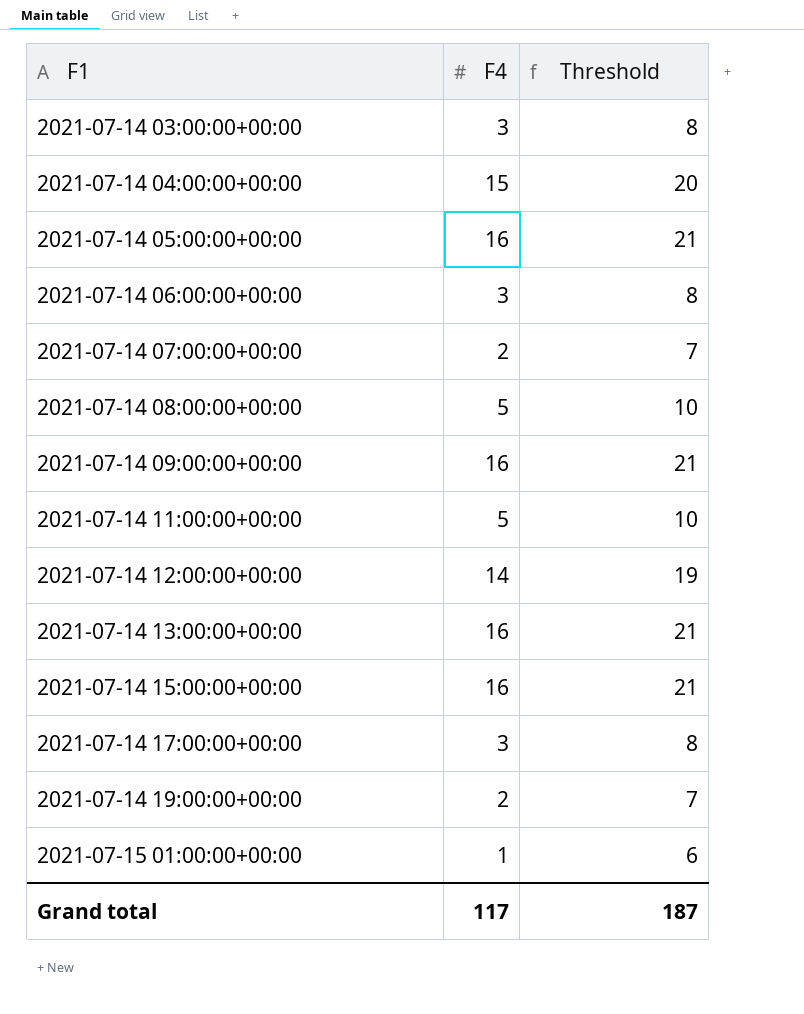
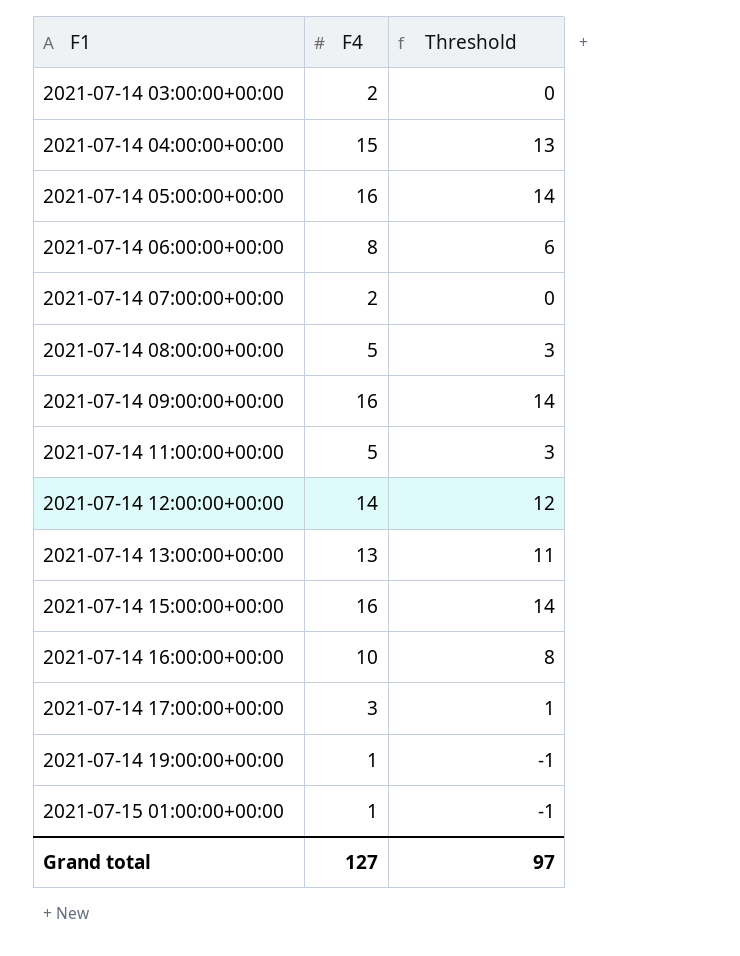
column Threshold | formula: [F4] + 5 -> [F4] - 2
2021-07-14 03:00:00+00:00 | F4: 3 -> 2
2021-07-14 06:00:00+00:00 | F4: 3 -> 8
2021-07-14 13:00:00+00:00 | F4: 16 -> 13
row 2021-07-14 16:00:00+00:00: none -> 10 | 8
2021-07-14 19:00:00+00:00 | F4: 2 -> 1
Grand total | F4: 117 -> 127
Grand total | Threshold: 187 -> 97

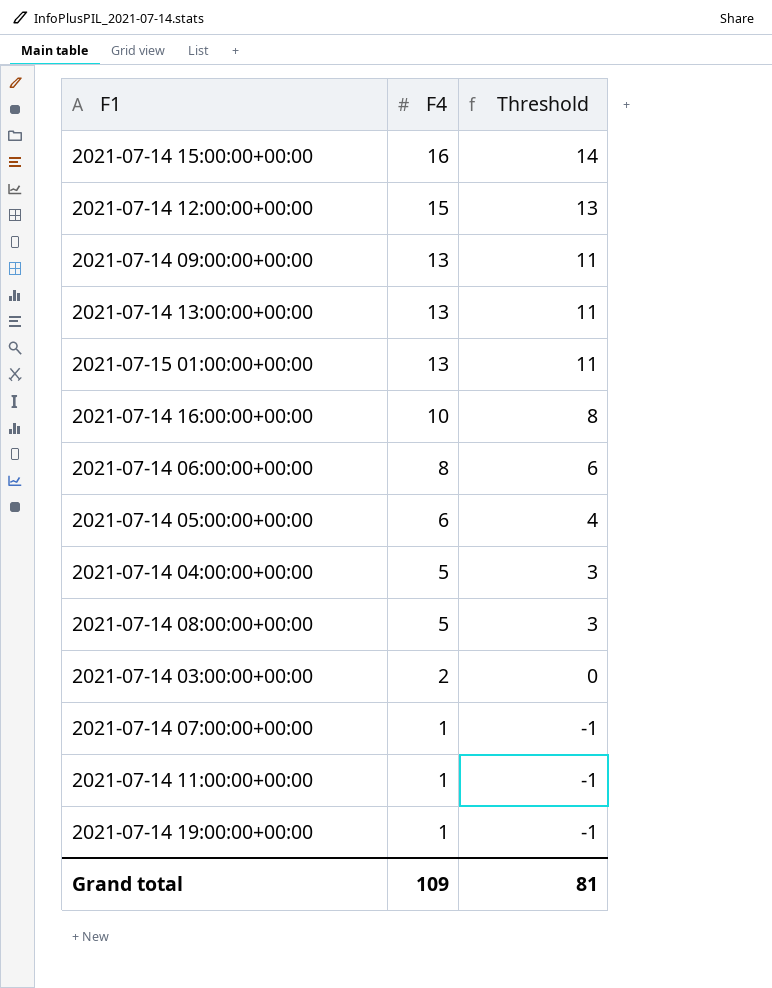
row order: F1 ascending -> F4 descending
row 2021-07-14 17:00:00+00:00: 3 | 1 -> none
2021-07-14 12:00:00+00:00 | F4: 14 -> 15
2021-07-14 12:00:00+00:00 | Threshold: 12 -> 13
2021-07-14 09:00:00+00:00 | F4: 16 -> 13
2021-07-14 09:00:00+00:00 | Threshold: 14 -> 11
2021-07-15 01:00:00+00:00 | F4: 1 -> 13
2021-07-15 01:00:00+00:00 | Threshold: -1 -> 11
2021-07-14 05:00:00+00:00 | F4: 16 -> 6
2021-07-14 05:00:00+00:00 | Threshold: 14 -> 4
2021-07-14 04:00:00+00:00 | F4: 15 -> 5
2021-07-14 04:00:00+00:00 | Threshold: 13 -> 3
2021-07-14 07:00:00+00:00 | F4: 2 -> 1
2021-07-14 07:00:00+00:00 | Threshold: 0 -> -1
2021-07-14 11:00:00+00:00 | F4: 5 -> 1
2021-07-14 11:00:00+00:00 | Threshold: 3 -> -1
Grand total | F4: 127 -> 109
Grand total | Threshold: 97 -> 81

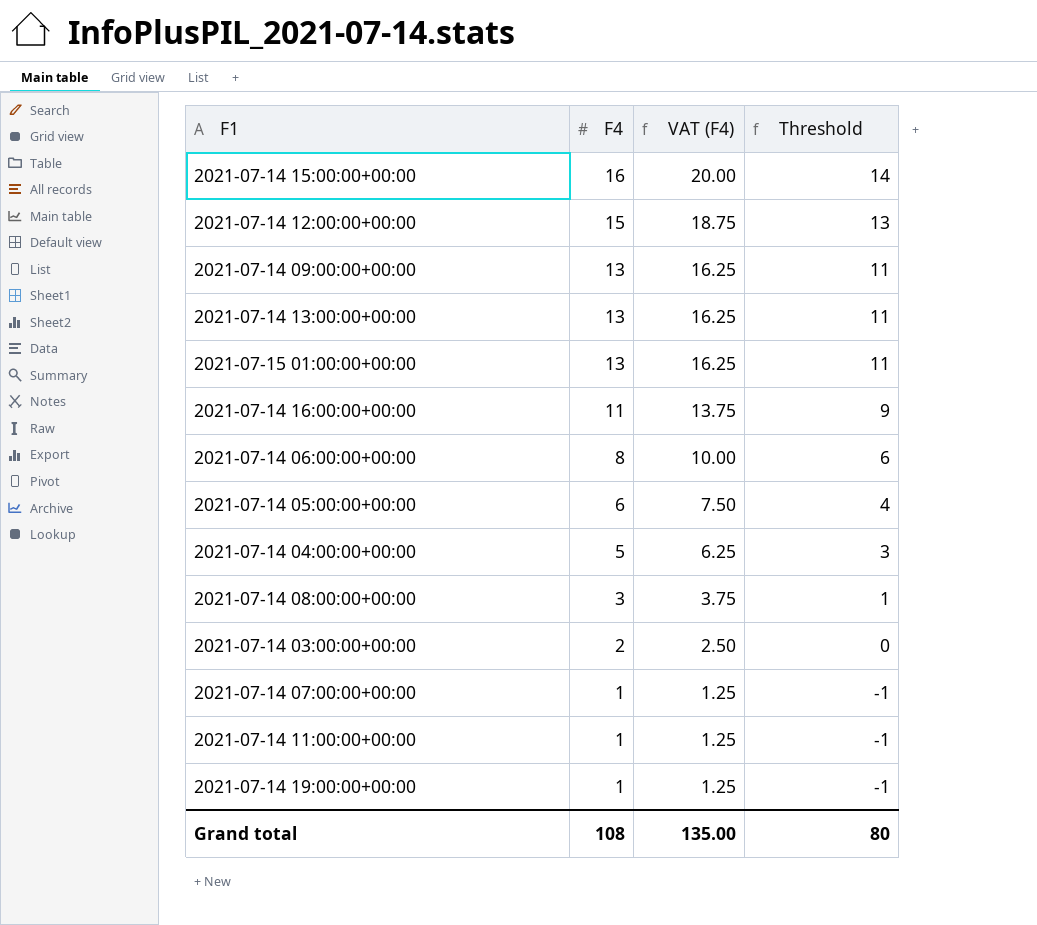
column VAT (F4) | formula: none -> [F4] * 1.25
2021-07-14 16:00:00+00:00 | F4: 10 -> 11
2021-07-14 16:00:00+00:00 | Threshold: 8 -> 9
2021-07-14 08:00:00+00:00 | F4: 5 -> 3
2021-07-14 08:00:00+00:00 | Threshold: 3 -> 1
Grand total | F4: 109 -> 108
Grand total | Threshold: 81 -> 80

